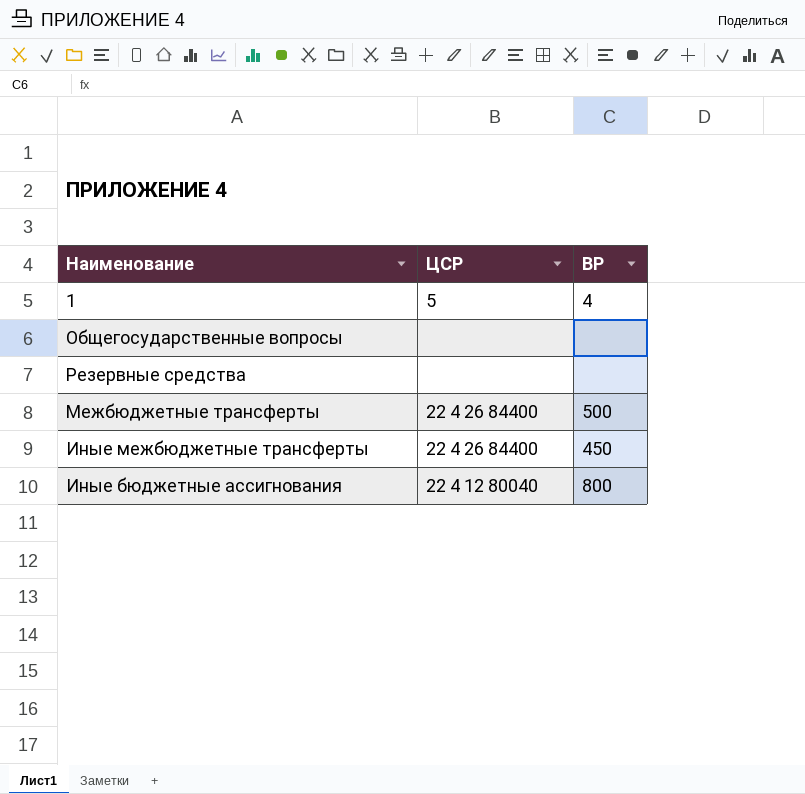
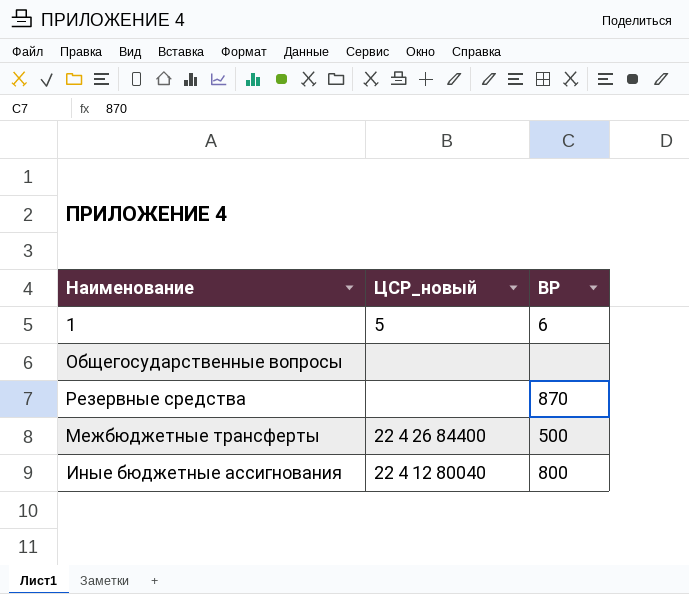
column name: ЦСР -> ЦСР_новый
row Иные межбюджетные трансферты: 22 4 26 84400 | 450 -> none
1 | ВР: 4 -> 6
Резервные средства | ВР: none -> 870

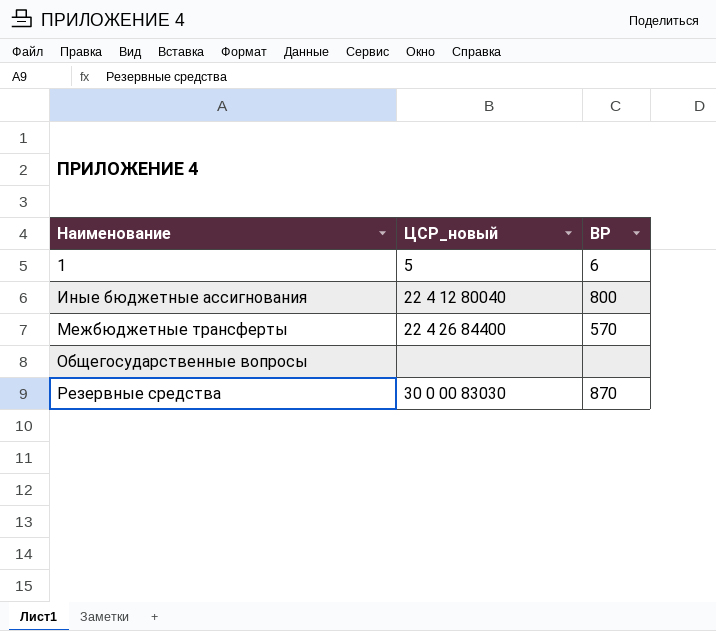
row order: none -> Наименование ascending
Межбюджетные трансферты | ВР: 500 -> 570
Резервные средства | ЦСР_новый: none -> 30 0 00 83030

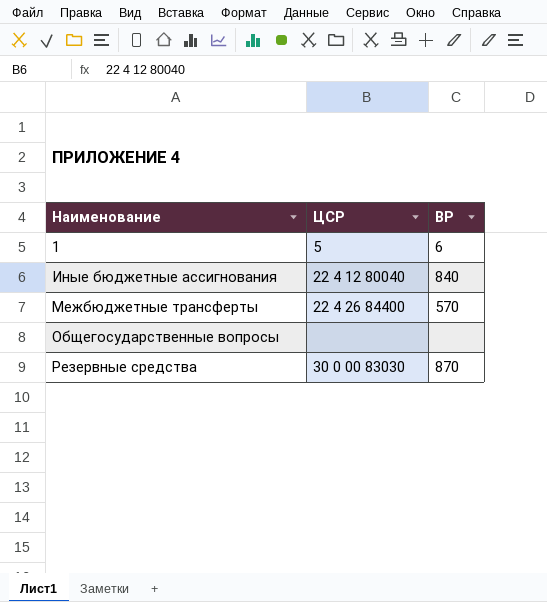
column name: ЦСР_новый -> ЦСР
Иные бюджетные ассигнования | ВР: 800 -> 840

